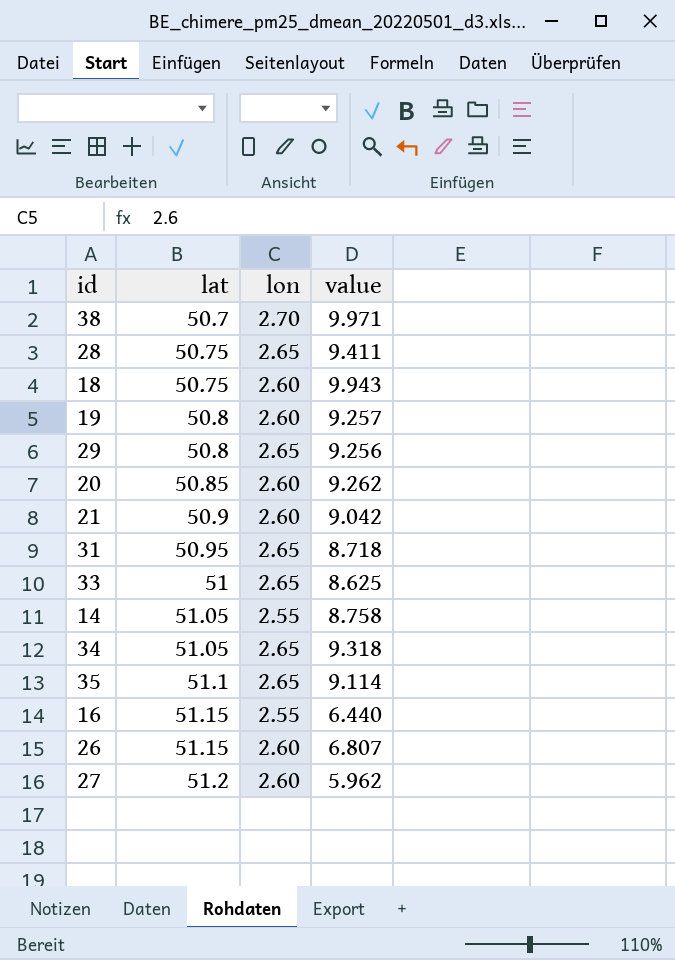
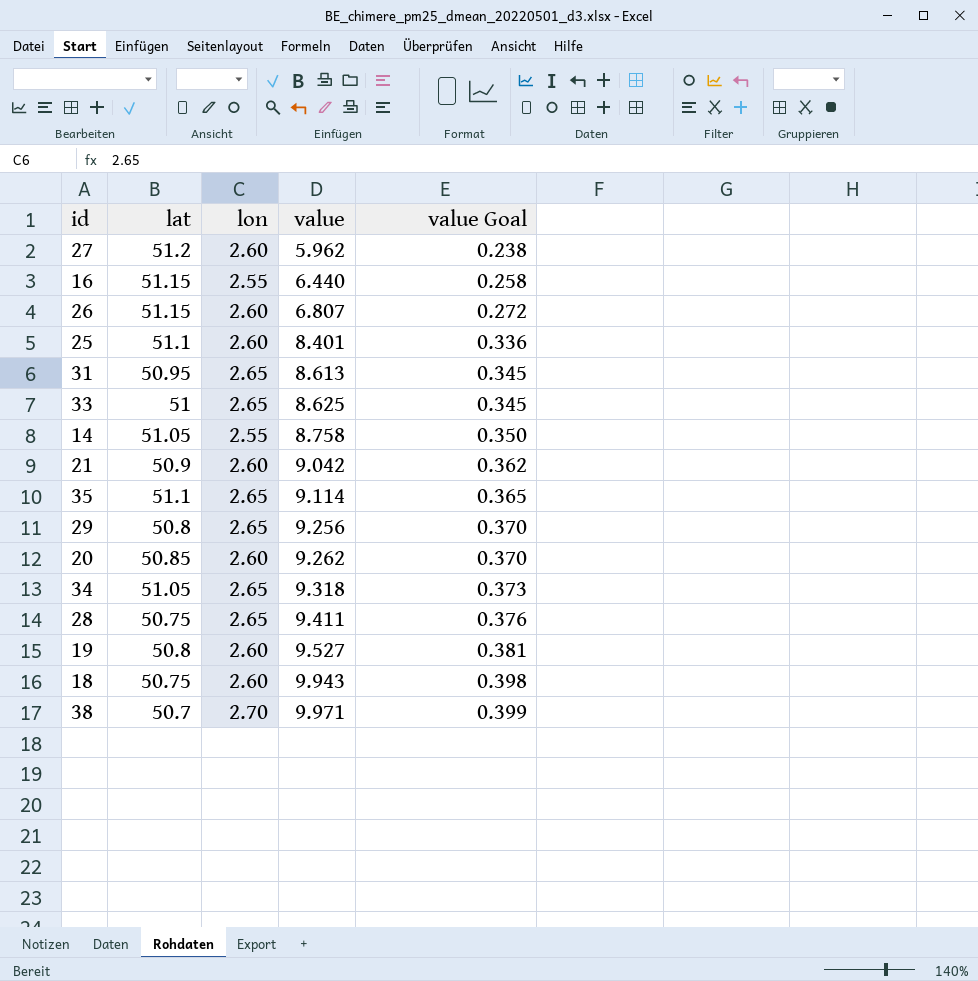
row order: lat ascending -> value ascending
column value Goal | formula: none -> [value] * 0.04
row 25: none -> 51.1 | 2.60 | 8.401 | 0.336
31 | value: 8.718 -> 8.613
19 | value: 9.257 -> 9.527

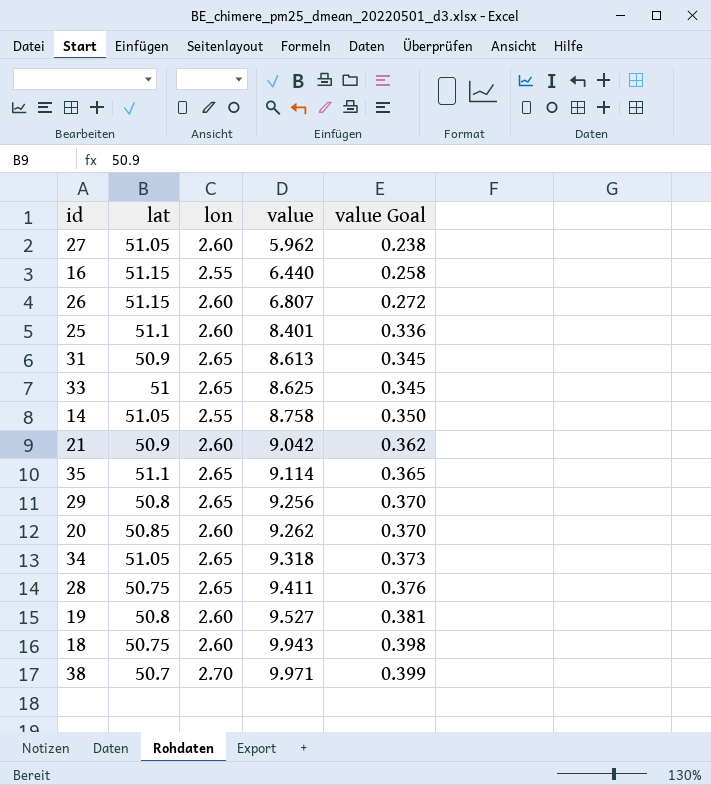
27 | lat: 51.2 -> 51.05
31 | lat: 50.95 -> 50.9

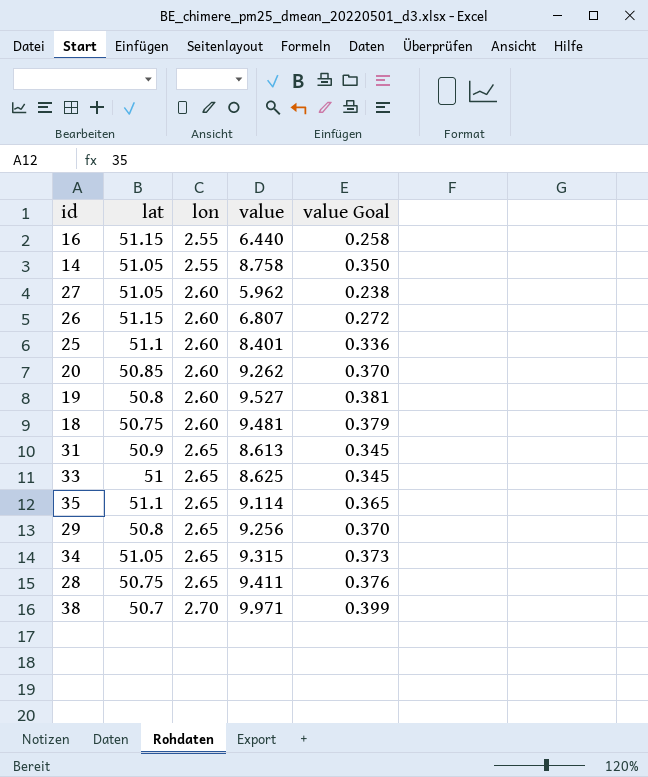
row order: value ascending -> lon ascending
row 21: 50.9 | 2.60 | 9.042 | 0.362 -> none
18 | value: 9.943 -> 9.481
18 | value Goal: 0.398 -> 0.379
34 | value: 9.318 -> 9.315

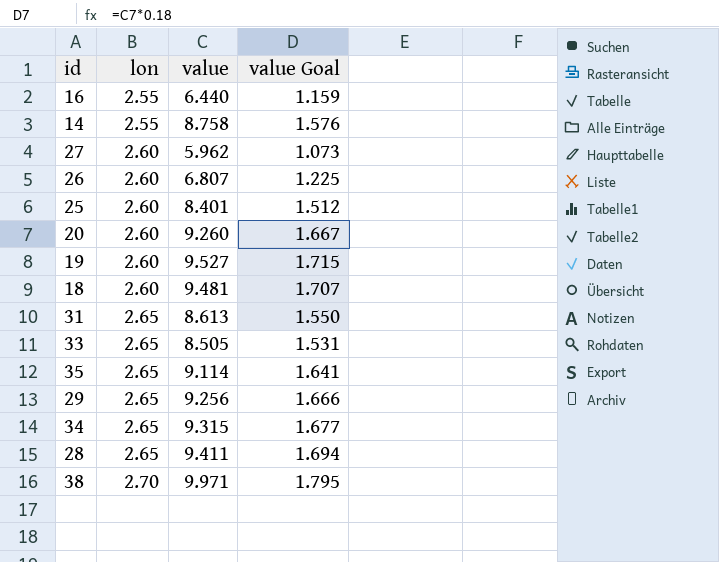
column lat | position: 2 -> none
column value Goal | formula: [value] * 0.04 -> [value] * 0.18
20 | value: 9.262 -> 9.260
33 | value: 8.625 -> 8.505

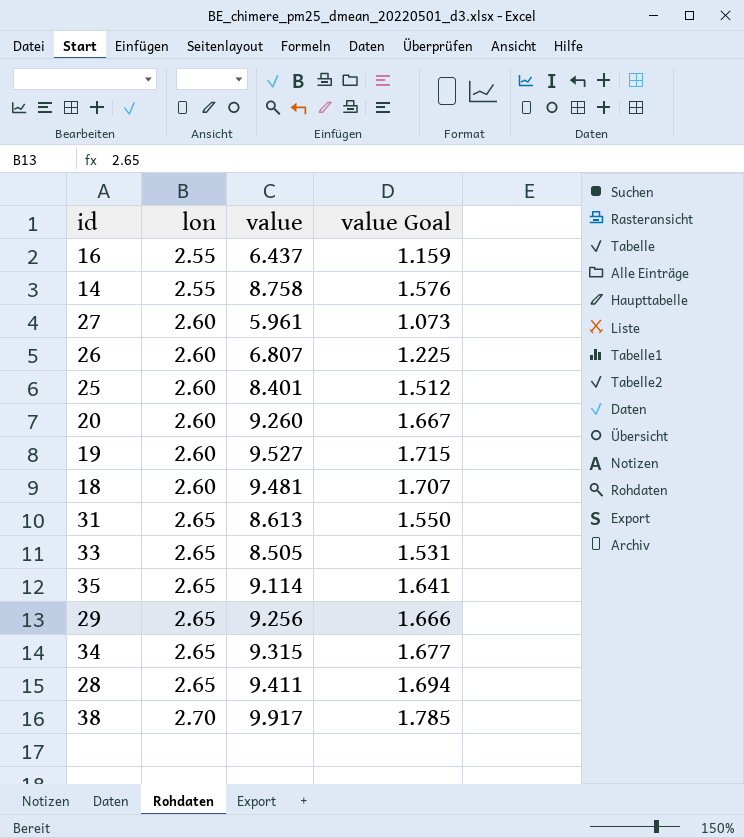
16 | value: 6.440 -> 6.437
27 | value: 5.962 -> 5.961
38 | value: 9.971 -> 9.917
38 | value Goal: 1.795 -> 1.785

